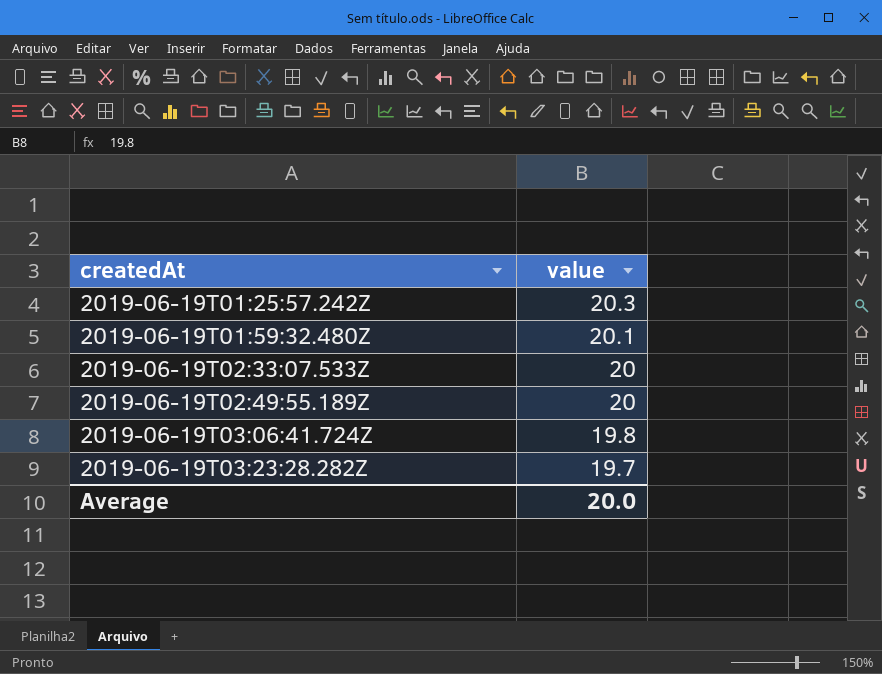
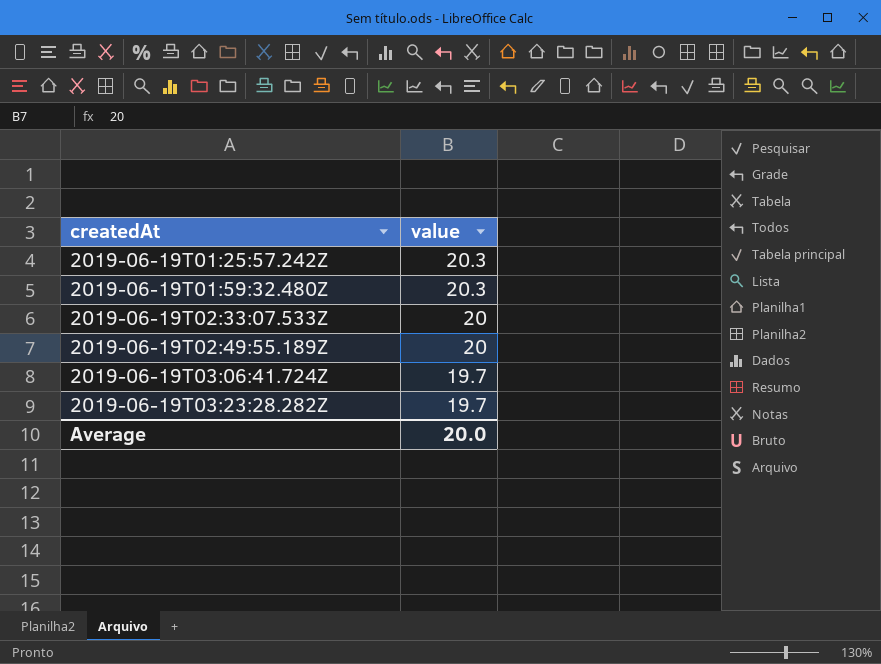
2019-06-19T01:59:32.480Z | value: 20.1 -> 20.3
2019-06-19T03:06:41.724Z | value: 19.8 -> 19.7

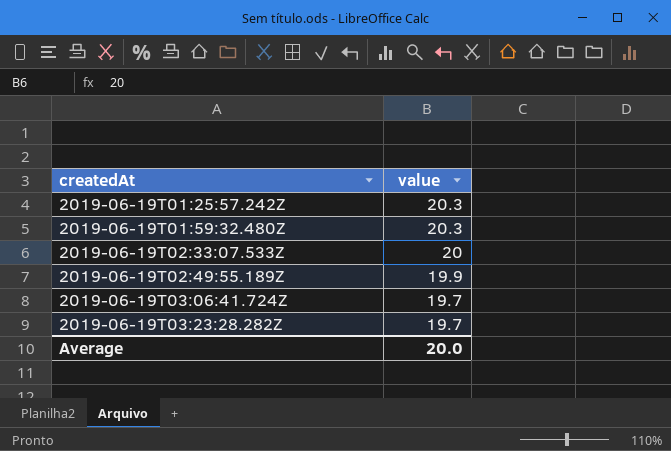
2019-06-19T02:49:55.189Z | value: 20 -> 19.9

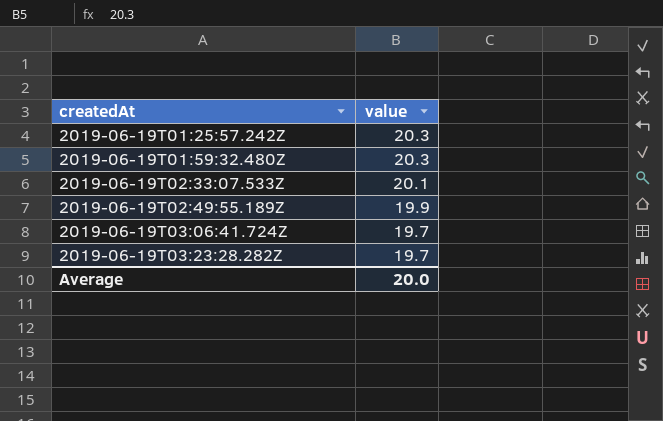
2019-06-19T02:33:07.533Z | value: 20 -> 20.1

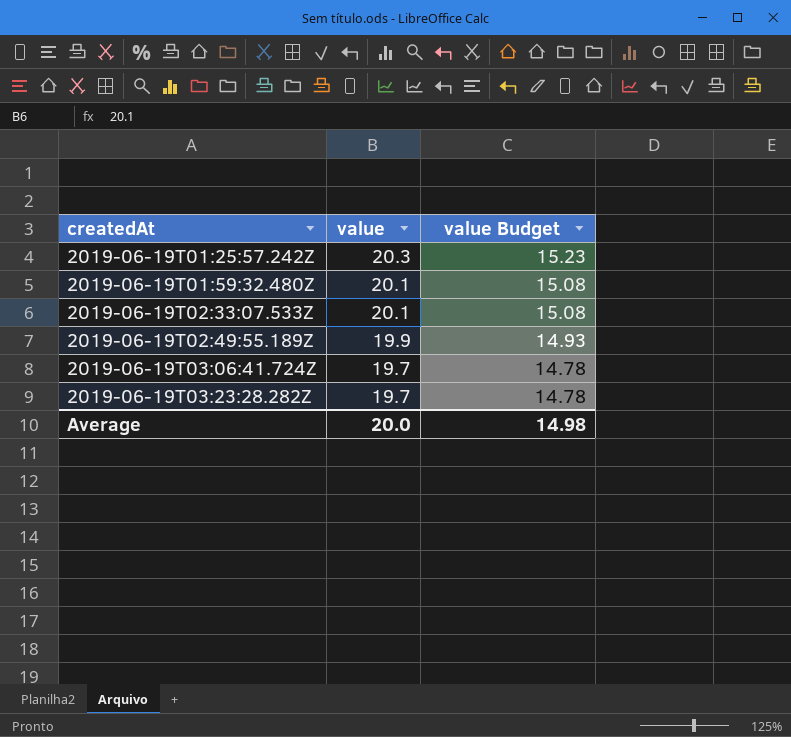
column value Budget | formula: none -> [value] * 0.75
2019-06-19T01:59:32.480Z | value: 20.3 -> 20.1

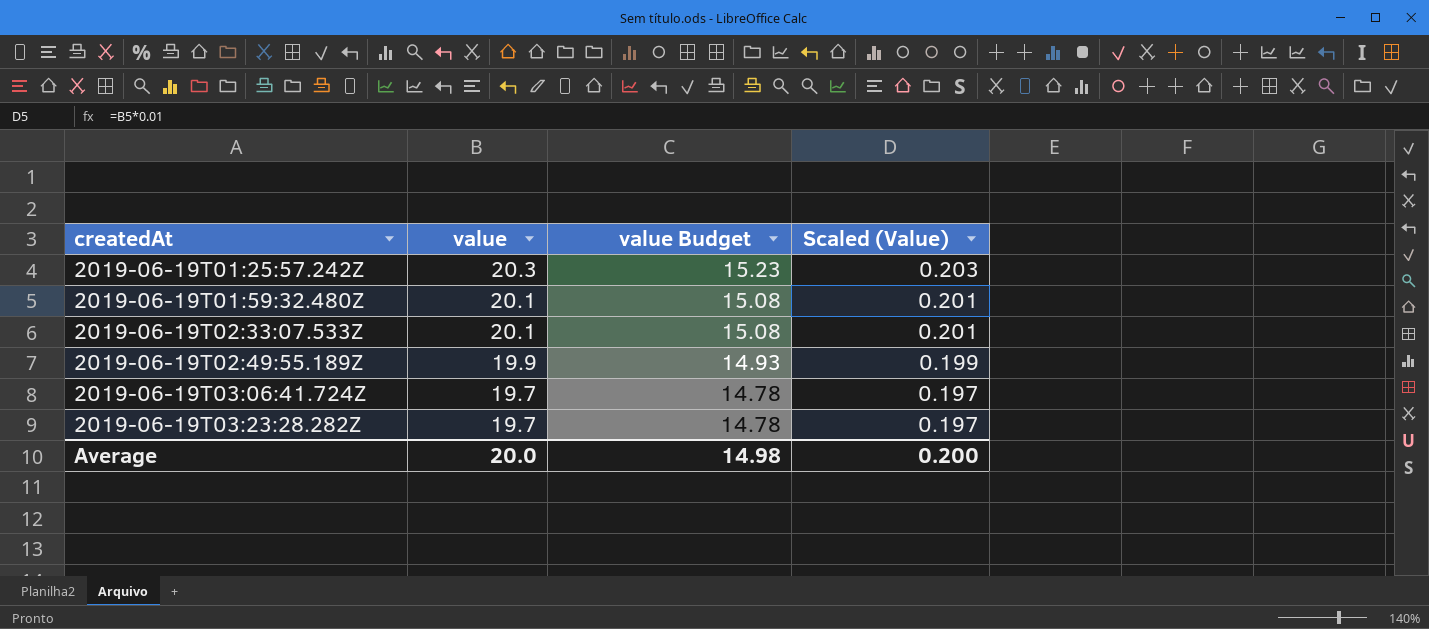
column Scaled (Value) | formula: none -> [value] * 0.01

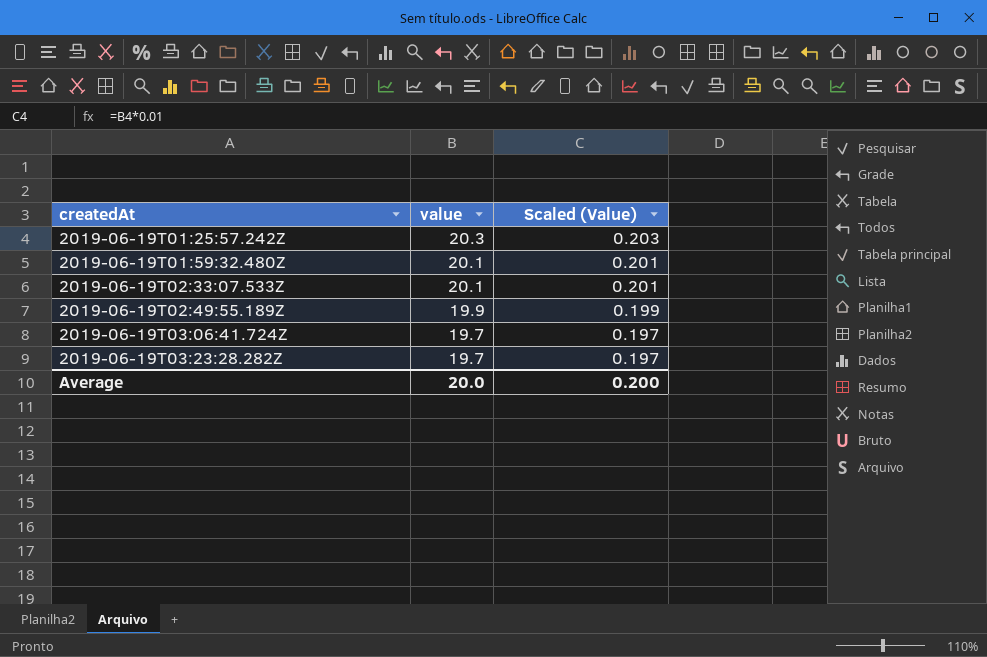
column value Budget | formula: [value] * 0.75 -> none

